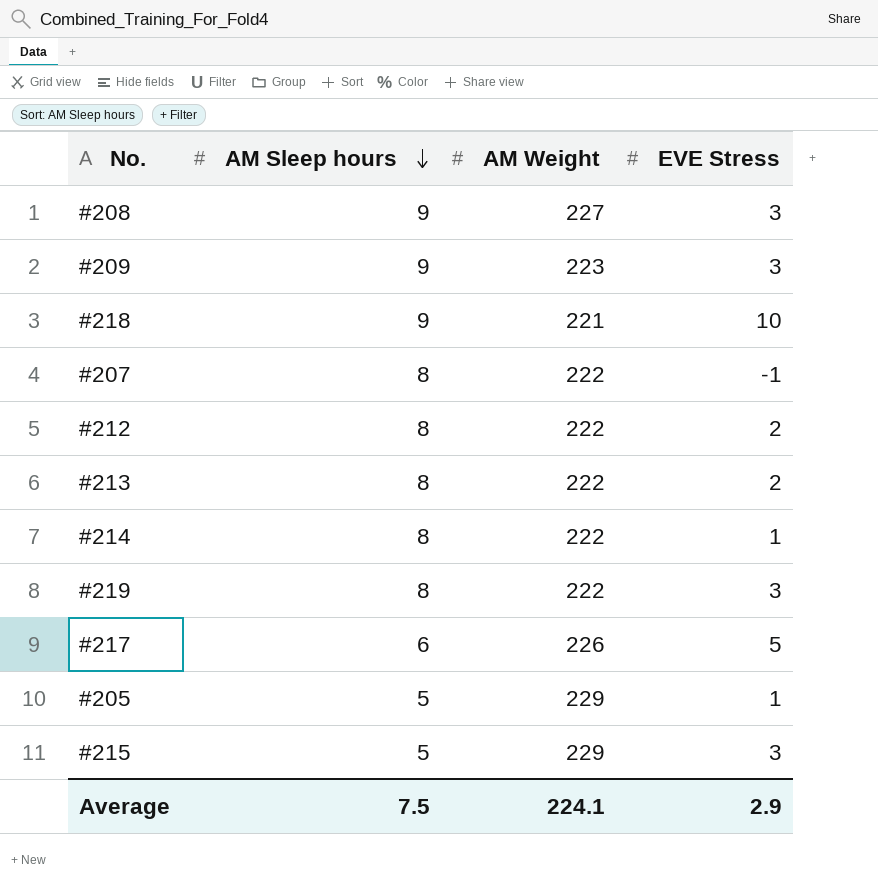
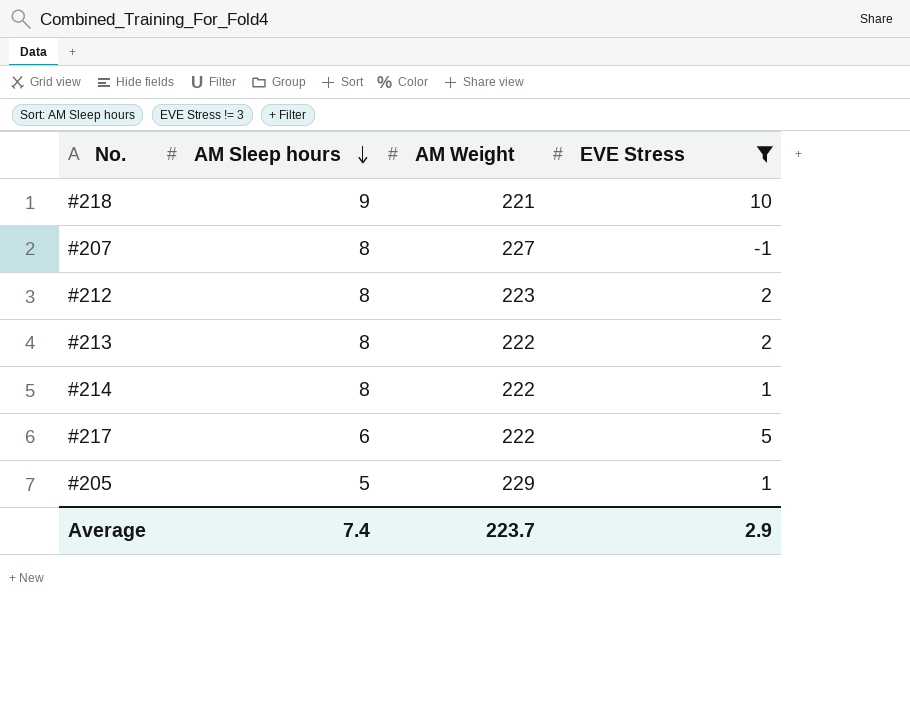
filter: none -> EVE Stress != 3
#207 | AM Weight: 222 -> 227
#212 | AM Weight: 222 -> 223
#217 | AM Weight: 226 -> 222
Average | AM Sleep hours: 7.5 -> 7.4
Average | AM Weight: 224.1 -> 223.7

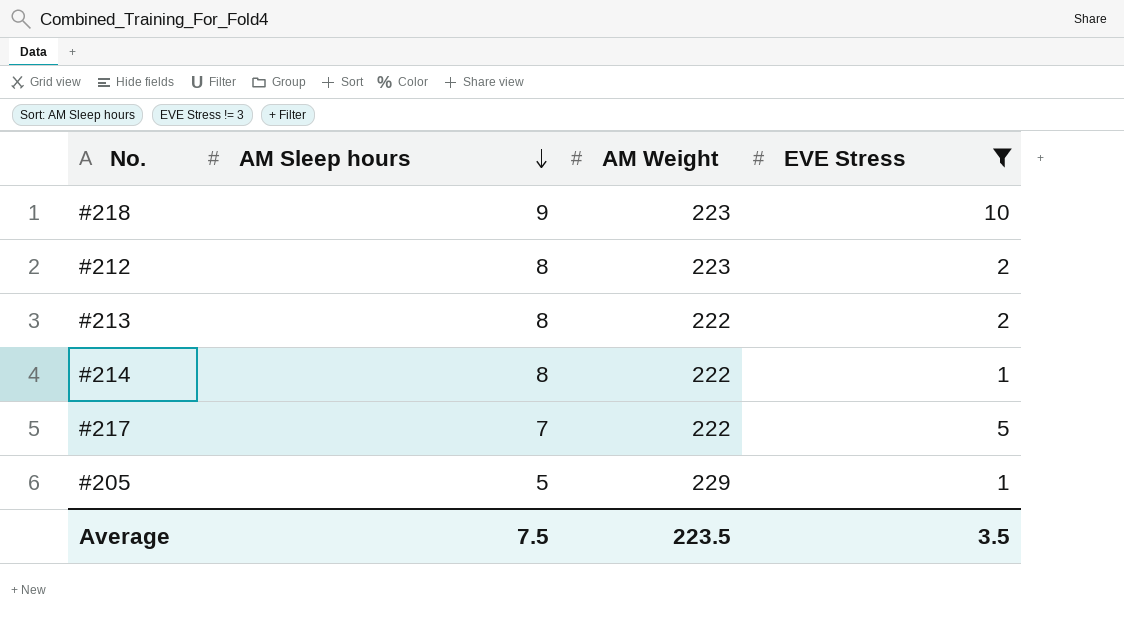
row #207: 8 | 227 | -1 -> none
#218 | AM Weight: 221 -> 223
#217 | AM Sleep hours: 6 -> 7
Average | AM Sleep hours: 7.4 -> 7.5
Average | AM Weight: 223.7 -> 223.5
Average | EVE Stress: 2.9 -> 3.5

